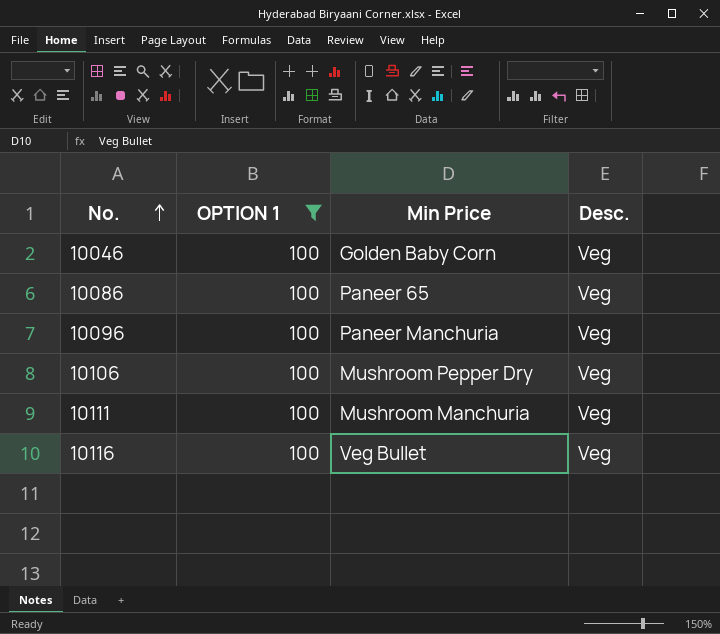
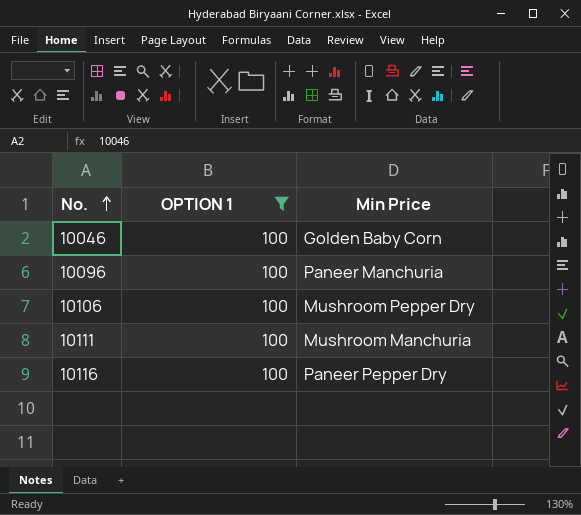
column Desc. | position: 4 -> none
row 10086: 100 | Paneer 65 | Veg -> none
10116 | Min Price: Veg Bullet -> Paneer Pepper Dry

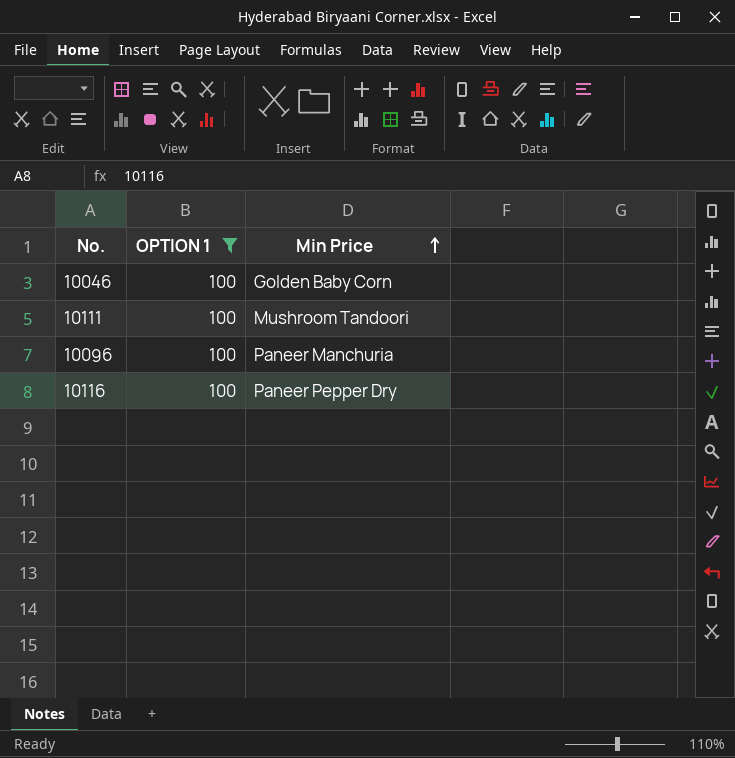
row order: No. ascending -> Min Price ascending
row 10106: 100 | Mushroom Pepper Dry -> none
10111 | Min Price: Mushroom Manchuria -> Mushroom Tandoori

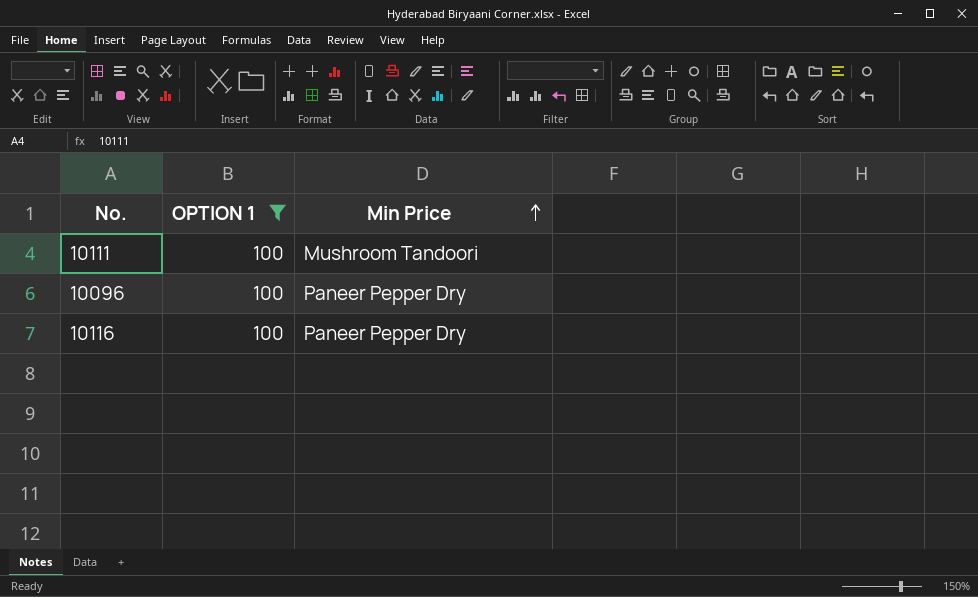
row 10046: 100 | Golden Baby Corn -> none
10096 | Min Price: Paneer Manchuria -> Paneer Pepper Dry

